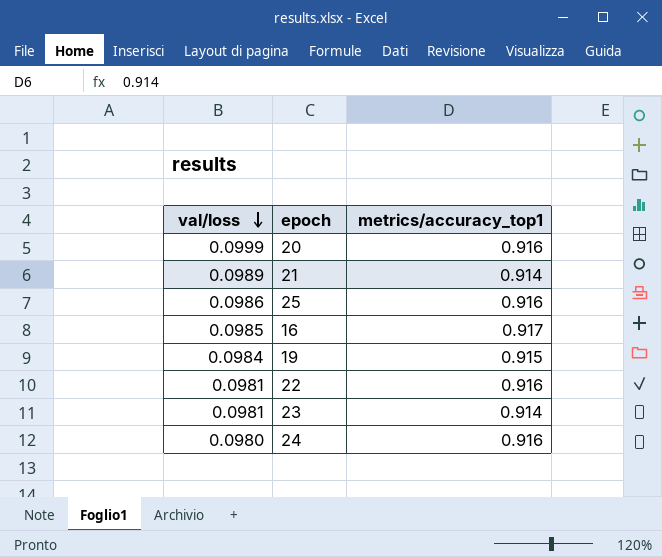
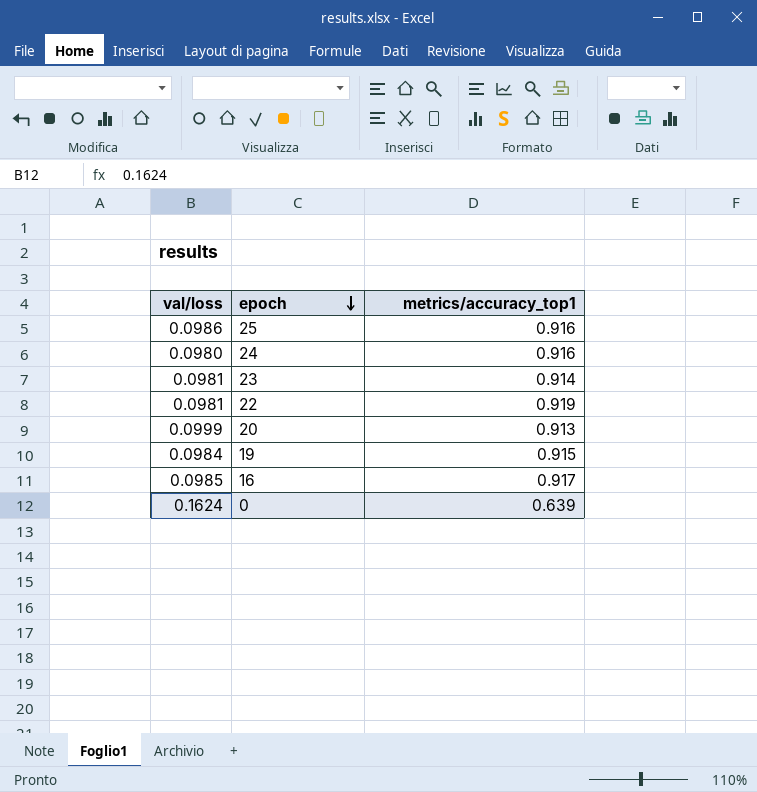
row order: val/loss descending -> epoch descending
row 21: 0.0989 | 0.914 -> none
22 | metrics/accuracy_top1: 0.916 -> 0.919
20 | metrics/accuracy_top1: 0.916 -> 0.913
row 0: none -> 0.1624 | 0.639

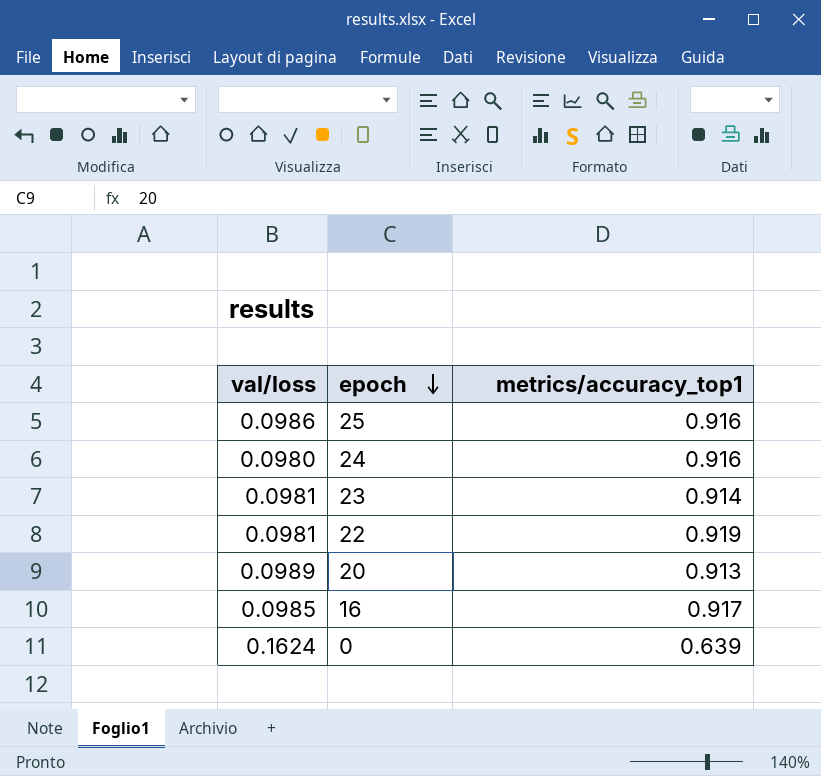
row 19: 0.0984 | 0.915 -> none
20 | val/loss: 0.0999 -> 0.0989

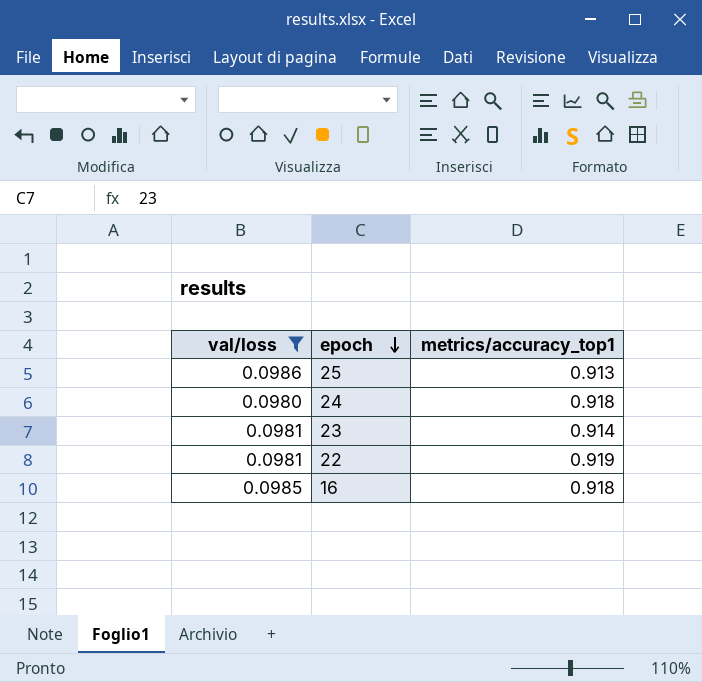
filter: none -> val/loss <= 0.0986
25 | metrics/accuracy_top1: 0.916 -> 0.913
24 | metrics/accuracy_top1: 0.916 -> 0.918
16 | metrics/accuracy_top1: 0.917 -> 0.918

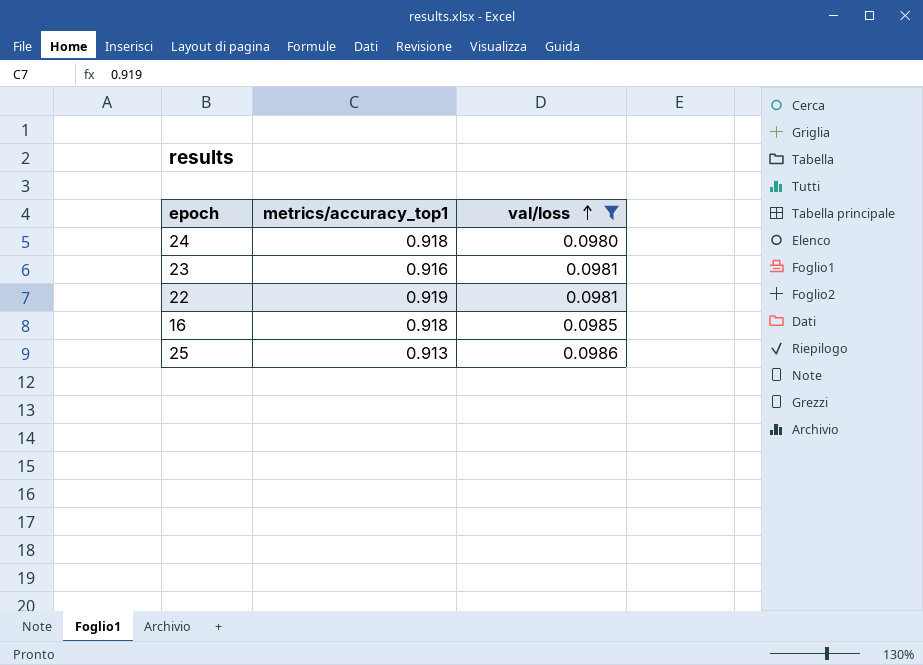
row order: epoch descending -> val/loss ascending
column val/loss | position: 1 -> 3
23 | metrics/accuracy_top1: 0.914 -> 0.916

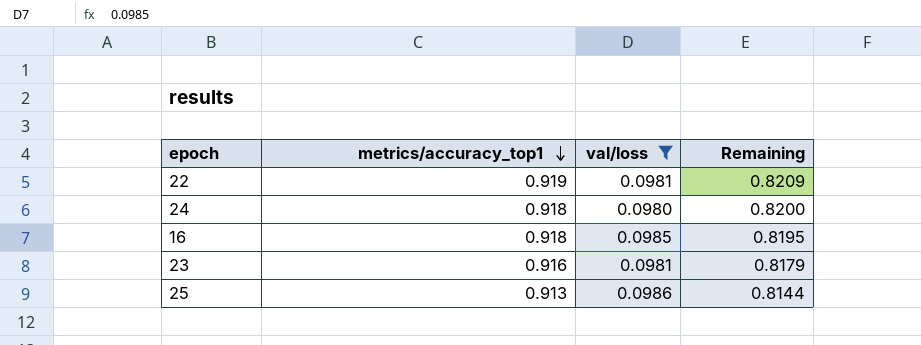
row order: val/loss ascending -> metrics/accuracy_top1 descending
column Remaining | formula: none -> [metrics/accuracy_top1] - [val/loss]

